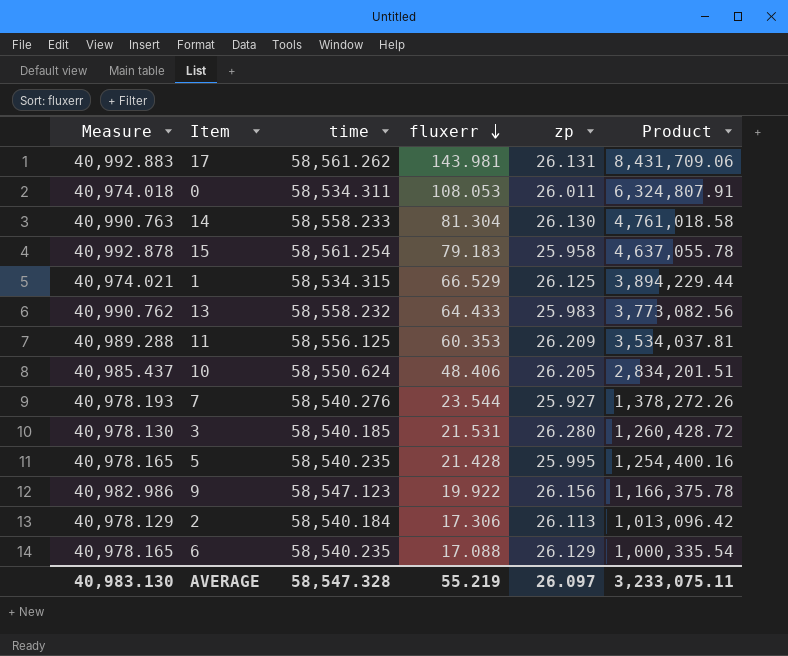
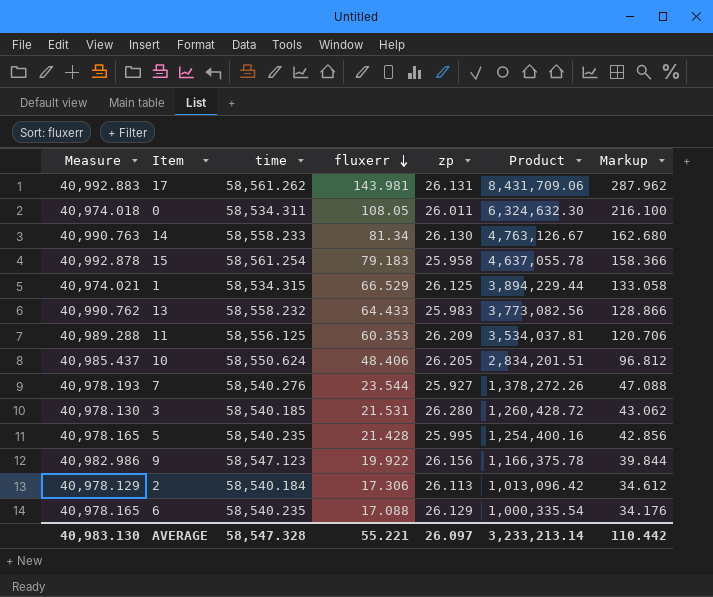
column Markup | formula: none -> [fluxerr] * 2
0 | fluxerr: 108.053 -> 108.05
0 | Product: 6,324,807.91 -> 6,324,632.30
14 | fluxerr: 81.304 -> 81.34
14 | Product: 4,761,018.58 -> 4,763,126.67
AVERAGE | fluxerr: 55.219 -> 55.221
AVERAGE | Product: 3,233,075.11 -> 3,233,213.14

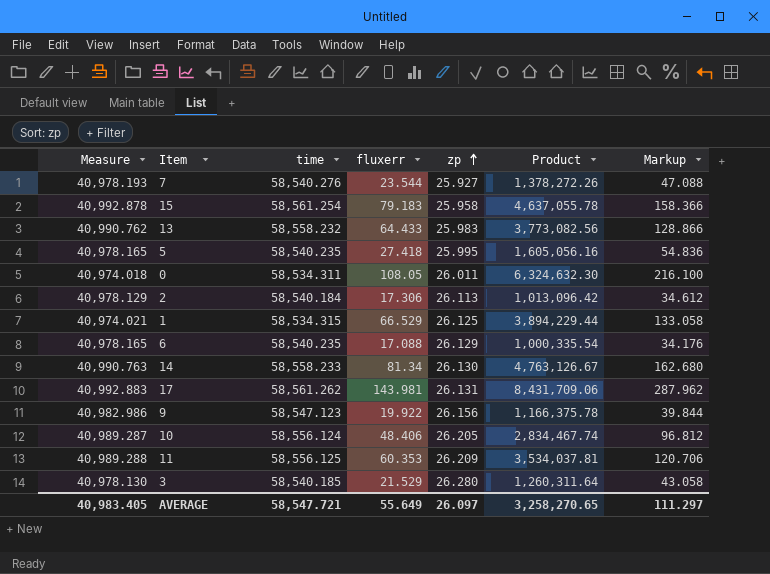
row order: fluxerr descending -> zp ascending
5 | fluxerr: 21.428 -> 27.418
5 | Product: 1,254,400.16 -> 1,605,056.16
5 | Markup: 42.856 -> 54.836
10 | Measure: 40,985.437 -> 40,989.287
10 | time: 58,550.624 -> 58,556.124
10 | Product: 2,834,201.51 -> 2,834,467.74
3 | fluxerr: 21.531 -> 21.529
3 | Product: 1,260,428.72 -> 1,260,311.64
3 | Markup: 43.062 -> 43.058
AVERAGE | Measure: 40,983.130 -> 40,983.405
AVERAGE | time: 58,547.328 -> 58,547.721
AVERAGE | fluxerr: 55.221 -> 55.649
AVERAGE | Product: 3,233,213.14 -> 3,258,270.65
AVERAGE | Markup: 110.442 -> 111.297

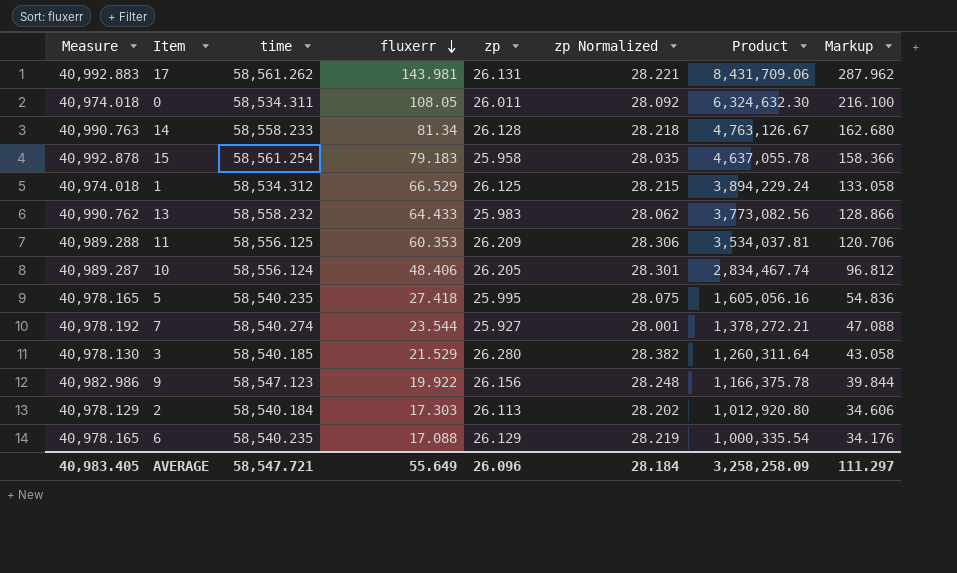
row order: zp ascending -> fluxerr descending
column zp Normalized | formula: none -> [zp] * 1.08
14 | zp: 26.130 -> 26.128
1 | Measure: 40,974.021 -> 40,974.018
1 | time: 58,534.315 -> 58,534.312
1 | Product: 3,894,229.44 -> 3,894,229.24
7 | Measure: 40,978.193 -> 40,978.192
7 | time: 58,540.276 -> 58,540.274
7 | Product: 1,378,272.26 -> 1,378,272.21
2 | fluxerr: 17.306 -> 17.303
2 | Product: 1,013,096.42 -> 1,012,920.80
2 | Markup: 34.612 -> 34.606
AVERAGE | zp: 26.097 -> 26.096
AVERAGE | Product: 3,258,270.65 -> 3,258,258.09

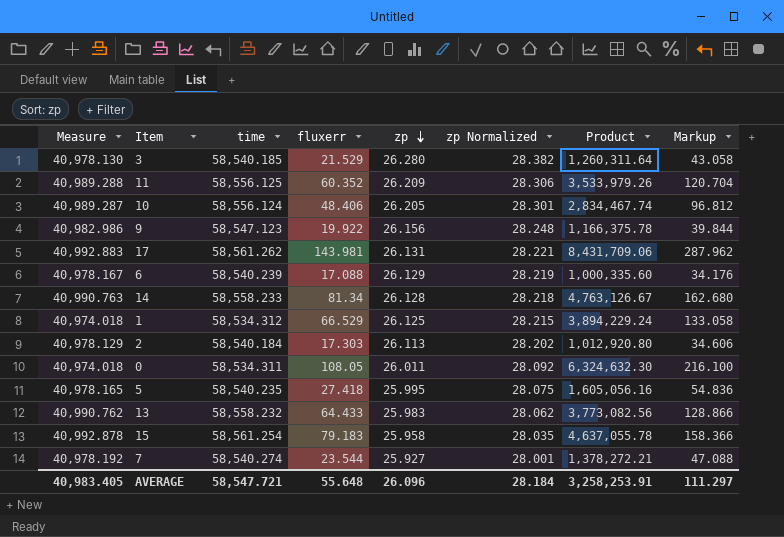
row order: fluxerr descending -> zp descending
11 | fluxerr: 60.353 -> 60.352
11 | Product: 3,534,037.81 -> 3,533,979.26
11 | Markup: 120.706 -> 120.704
6 | Measure: 40,978.165 -> 40,978.167
6 | time: 58,540.235 -> 58,540.239
6 | Product: 1,000,335.54 -> 1,000,335.60
AVERAGE | fluxerr: 55.649 -> 55.648
AVERAGE | Product: 3,258,258.09 -> 3,258,253.91

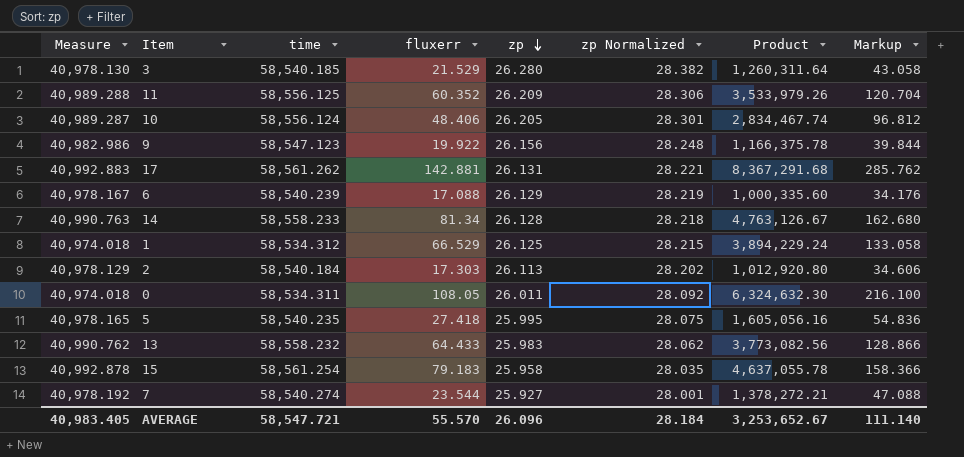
17 | fluxerr: 143.981 -> 142.881
17 | Product: 8,431,709.06 -> 8,367,291.68
17 | Markup: 287.962 -> 285.762
AVERAGE | fluxerr: 55.648 -> 55.570
AVERAGE | Product: 3,258,253.91 -> 3,253,652.67
AVERAGE | Markup: 111.297 -> 111.140

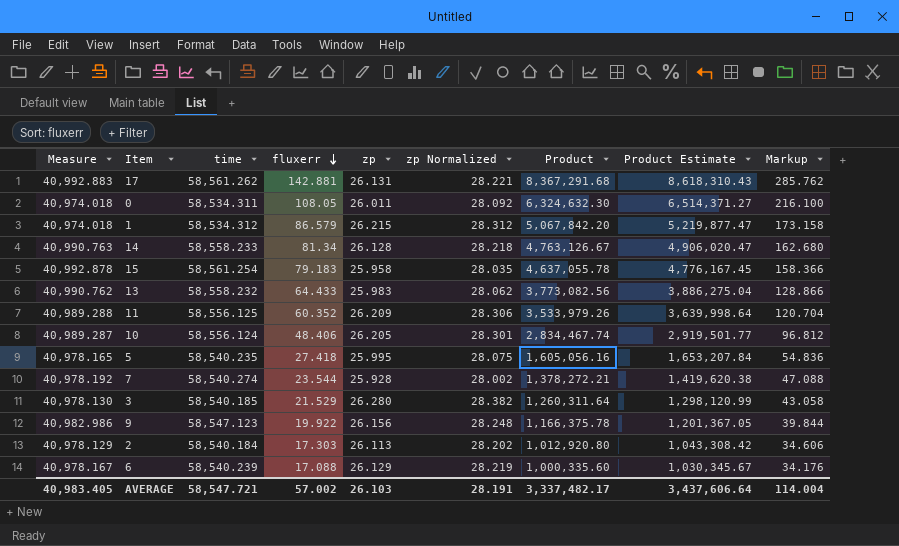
row order: zp descending -> fluxerr descending
column Product Estimate | formula: none -> [Product] * 1.03
1 | fluxerr: 66.529 -> 86.579
1 | zp: 26.125 -> 26.215
1 | zp Normalized: 28.215 -> 28.312
1 | Product: 3,894,229.24 -> 5,067,842.20
1 | Markup: 133.058 -> 173.158
7 | zp: 25.927 -> 25.928
7 | zp Normalized: 28.001 -> 28.002
AVERAGE | fluxerr: 55.570 -> 57.002
AVERAGE | zp: 26.096 -> 26.103
AVERAGE | zp Normalized: 28.184 -> 28.191
AVERAGE | Product: 3,253,652.67 -> 3,337,482.17
AVERAGE | Markup: 111.140 -> 114.004

